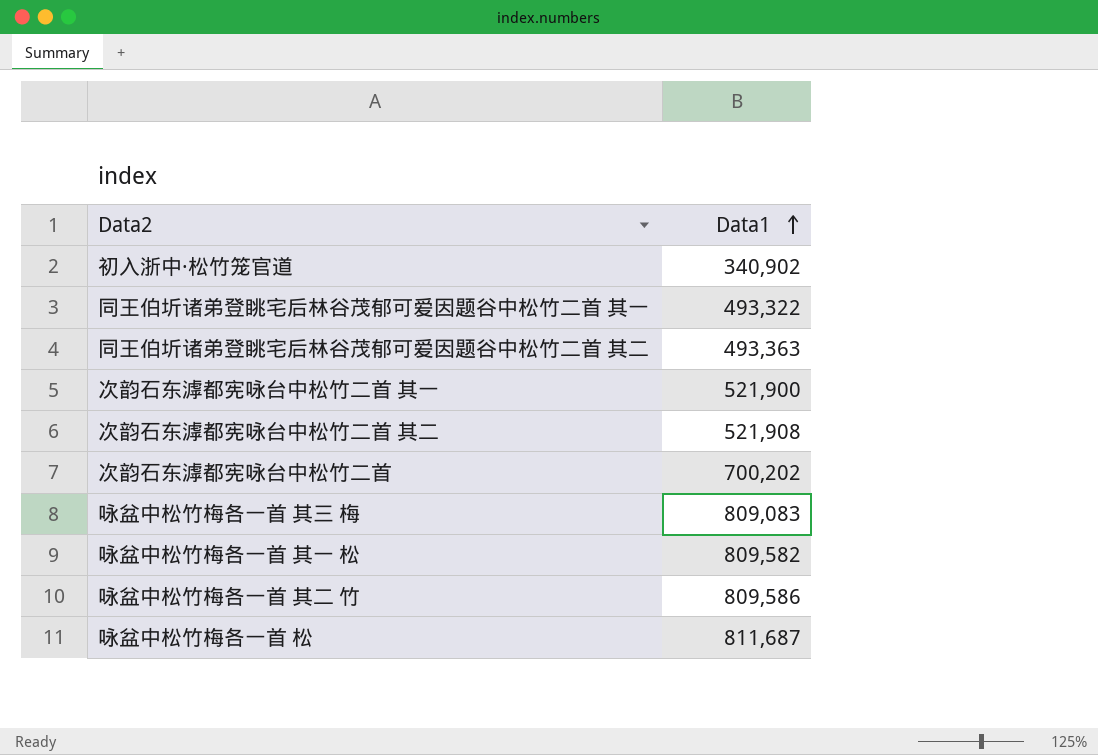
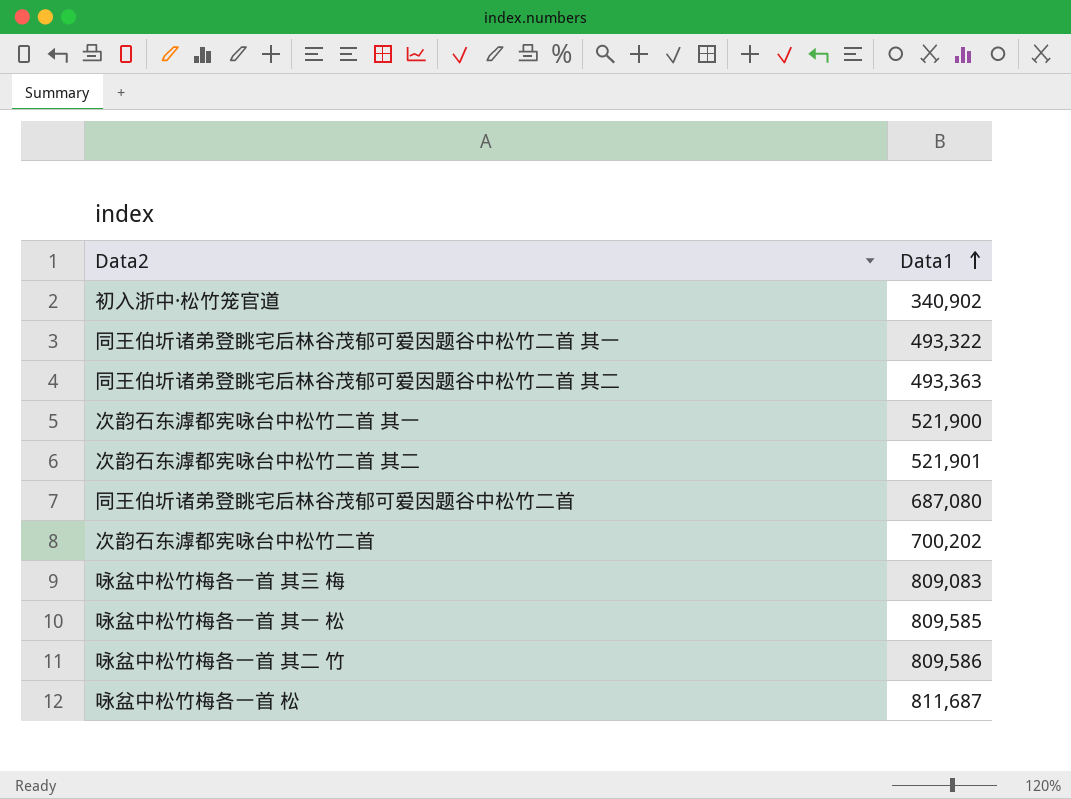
次韵石东滹都宪咏台中松竹二首 其二 | Data1: 521,908 -> 521,901
row 同王伯圻诸弟登眺宅后林谷茂郁可爱因题谷中松竹二首: none -> 687,080
咏盆中松竹梅各一首 其一 松 | Data1: 809,582 -> 809,585

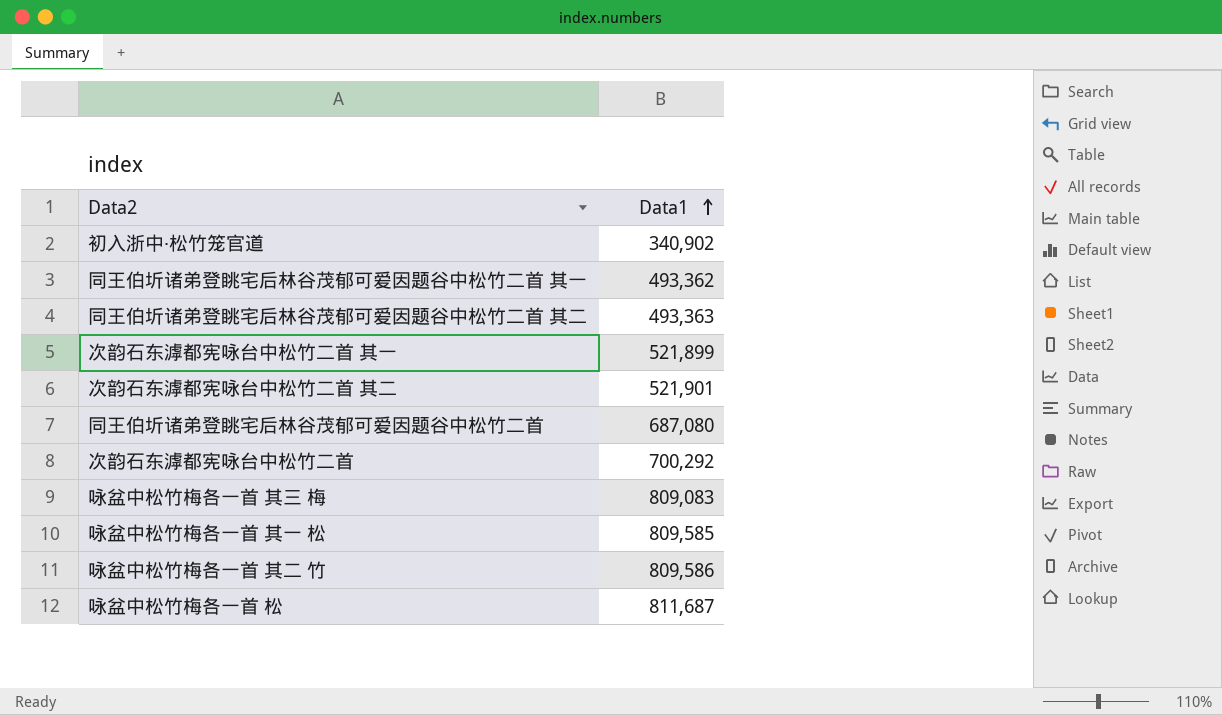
同王伯圻诸弟登眺宅后林谷茂郁可爱因题谷中松竹二首 其一 | Data1: 493,322 -> 493,362
次韵石东滹都宪咏台中松竹二首 其一 | Data1: 521,900 -> 521,899
次韵石东滹都宪咏台中松竹二首 | Data1: 700,202 -> 700,292

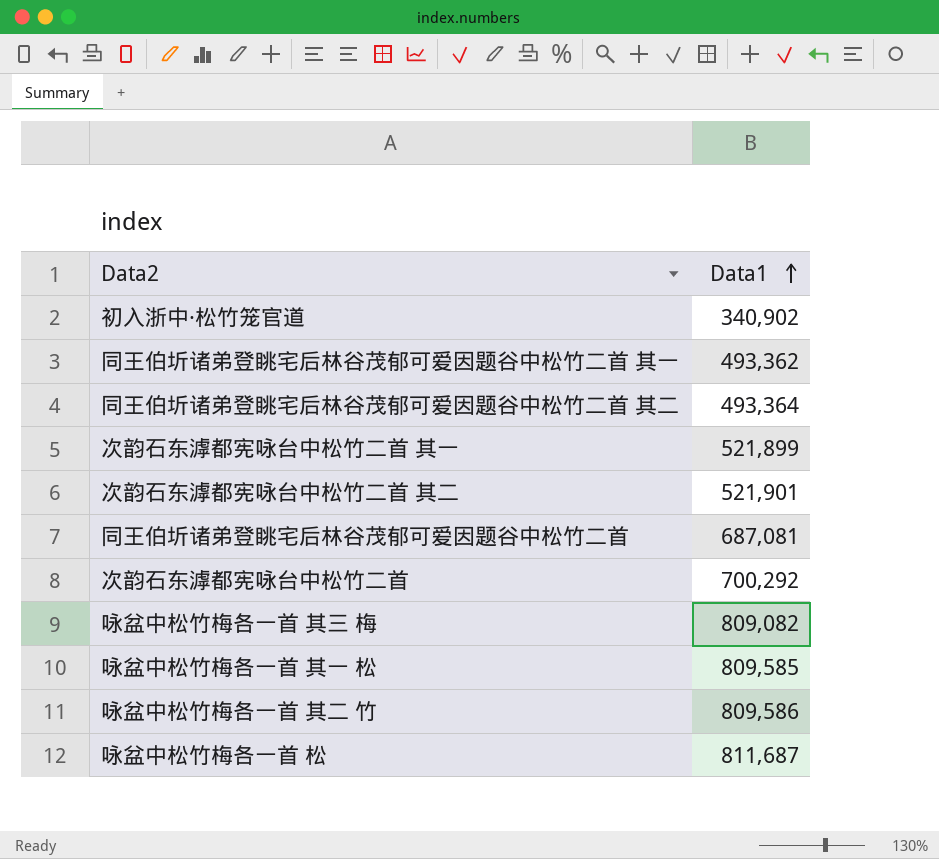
同王伯圻诸弟登眺宅后林谷茂郁可爱因题谷中松竹二首 其二 | Data1: 493,363 -> 493,364
同王伯圻诸弟登眺宅后林谷茂郁可爱因题谷中松竹二首 | Data1: 687,080 -> 687,081
咏盆中松竹梅各一首 其三 梅 | Data1: 809,083 -> 809,082

